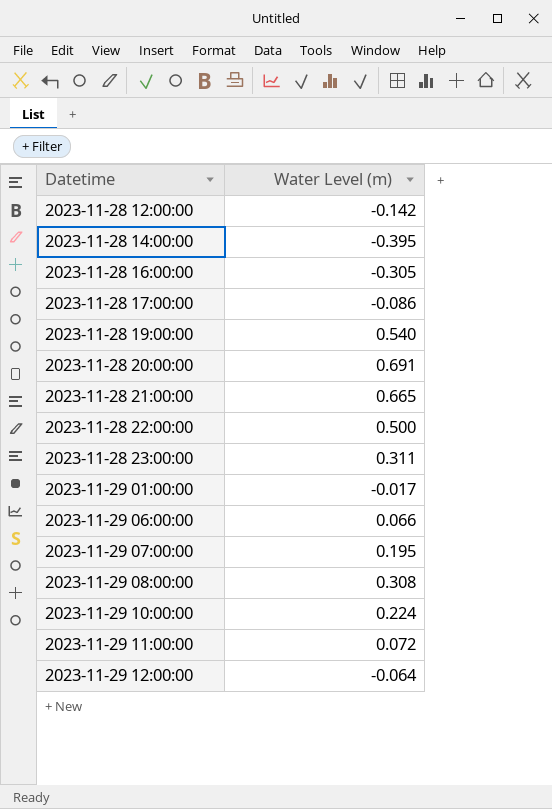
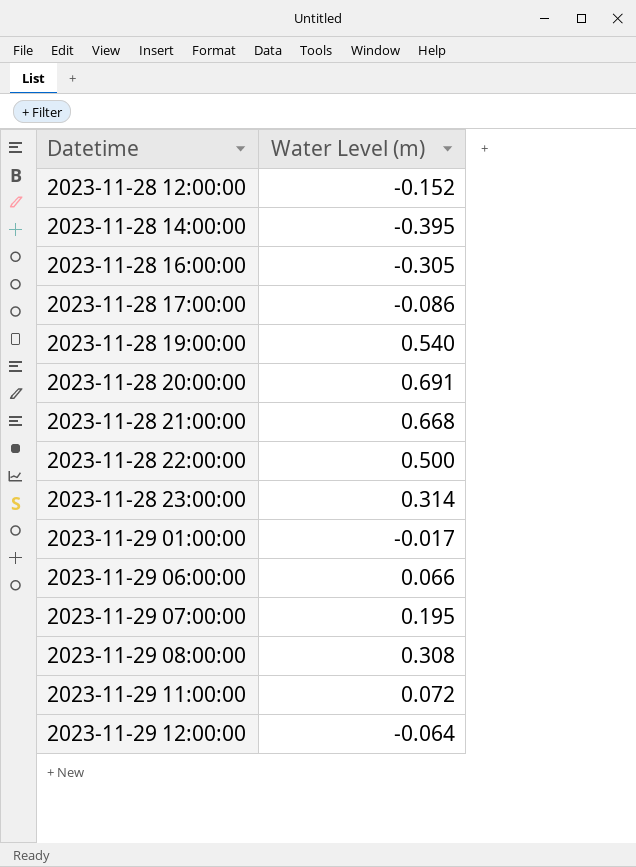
row 2023-11-29 10:00:00: 0.224 -> none
2023-11-28 12:00:00 | Water Level (m): -0.142 -> -0.152
2023-11-28 21:00:00 | Water Level (m): 0.665 -> 0.668
2023-11-28 23:00:00 | Water Level (m): 0.311 -> 0.314

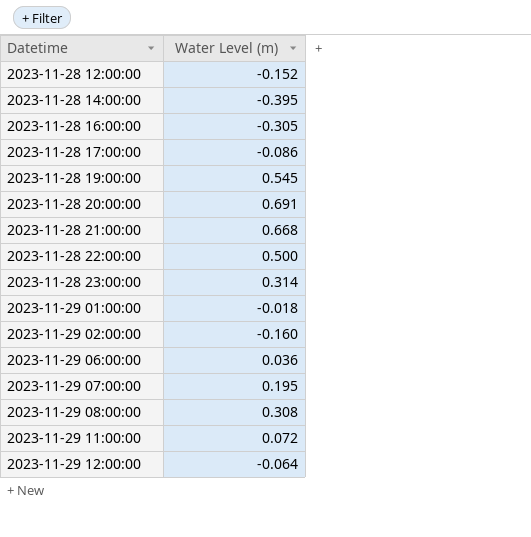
2023-11-28 19:00:00 | Water Level (m): 0.540 -> 0.545
2023-11-29 01:00:00 | Water Level (m): -0.017 -> -0.018
row 2023-11-29 02:00:00: none -> -0.160
2023-11-29 06:00:00 | Water Level (m): 0.066 -> 0.036

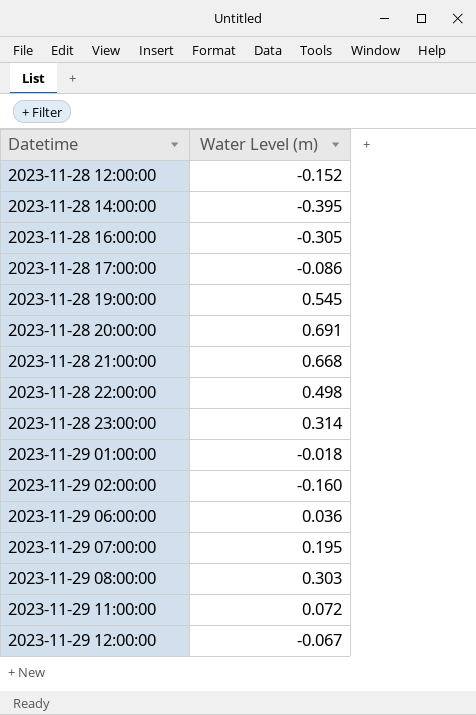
2023-11-28 22:00:00 | Water Level (m): 0.500 -> 0.498
2023-11-29 08:00:00 | Water Level (m): 0.308 -> 0.303
2023-11-29 12:00:00 | Water Level (m): -0.064 -> -0.067

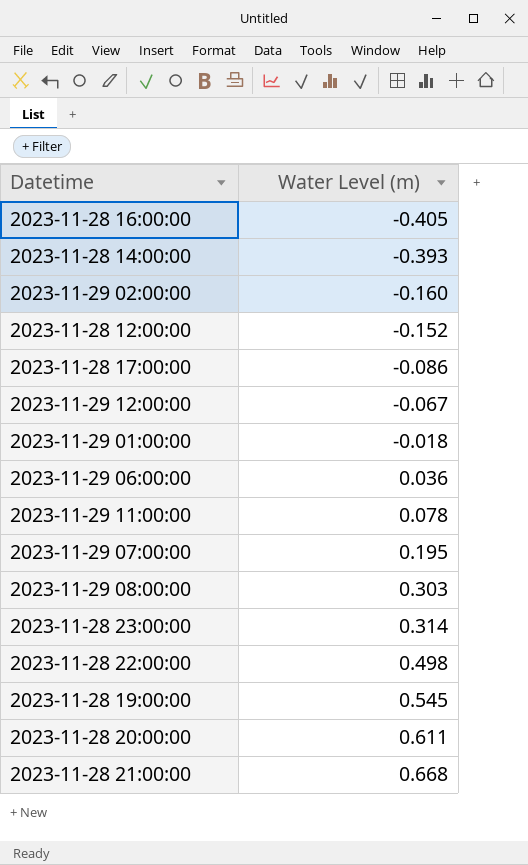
row order: Datetime ascending -> Water Level (m) ascending
2023-11-28 16:00:00 | Water Level (m): -0.305 -> -0.405
2023-11-28 14:00:00 | Water Level (m): -0.395 -> -0.393
2023-11-29 11:00:00 | Water Level (m): 0.072 -> 0.078
2023-11-28 20:00:00 | Water Level (m): 0.691 -> 0.611

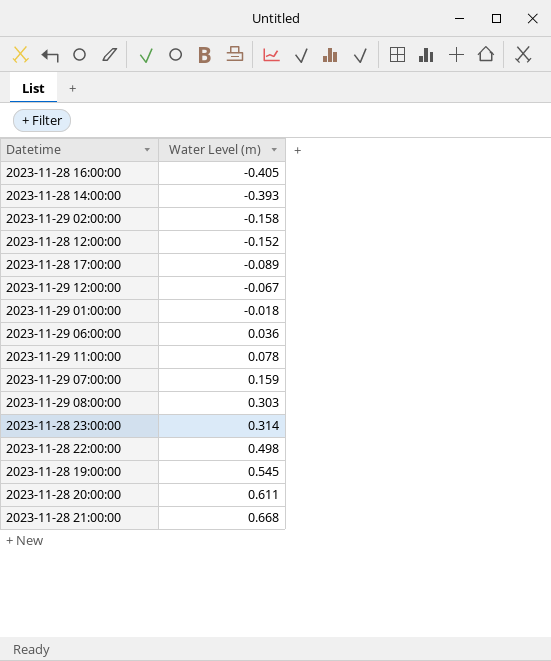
2023-11-29 02:00:00 | Water Level (m): -0.160 -> -0.158
2023-11-28 17:00:00 | Water Level (m): -0.086 -> -0.089
2023-11-29 07:00:00 | Water Level (m): 0.195 -> 0.159

